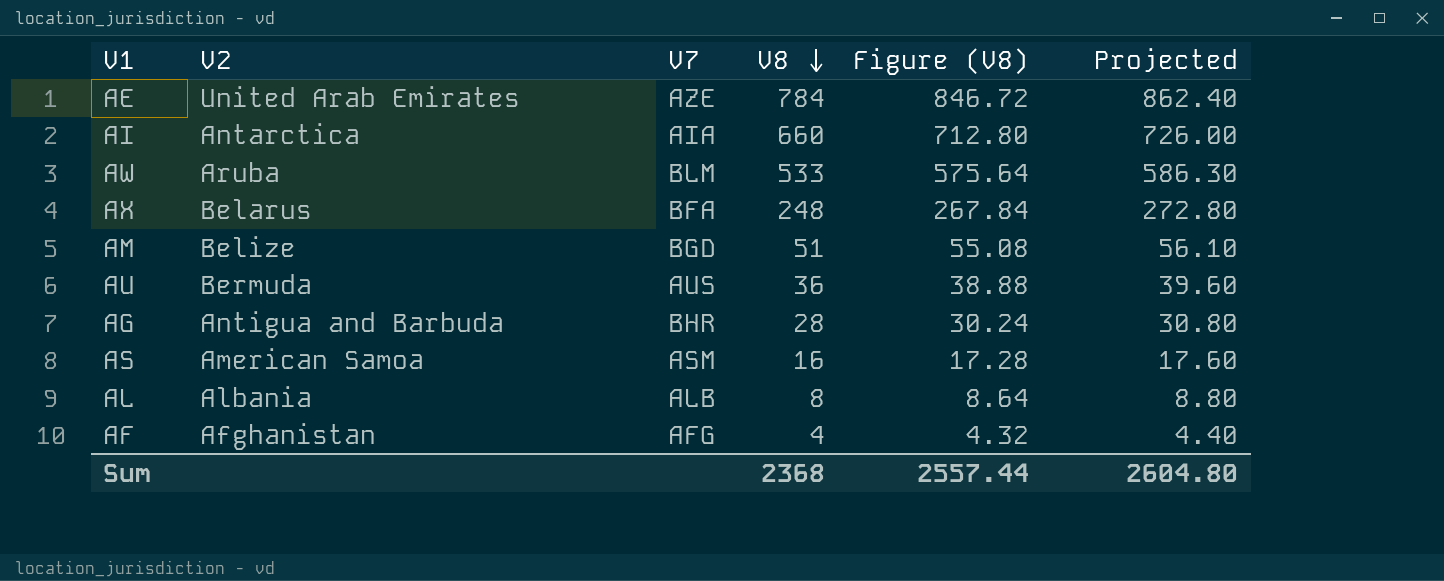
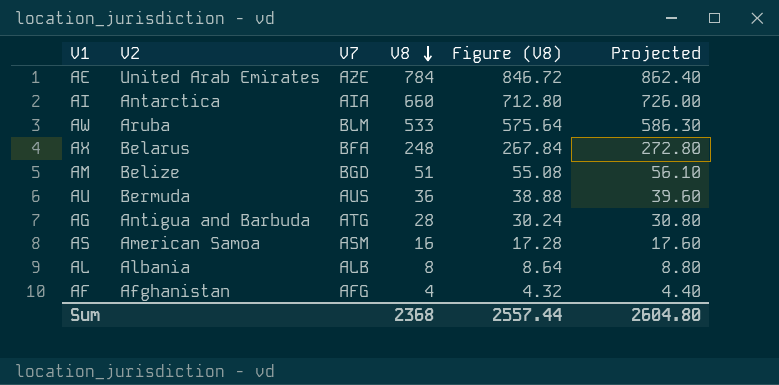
AG | V7: BHR -> ATG

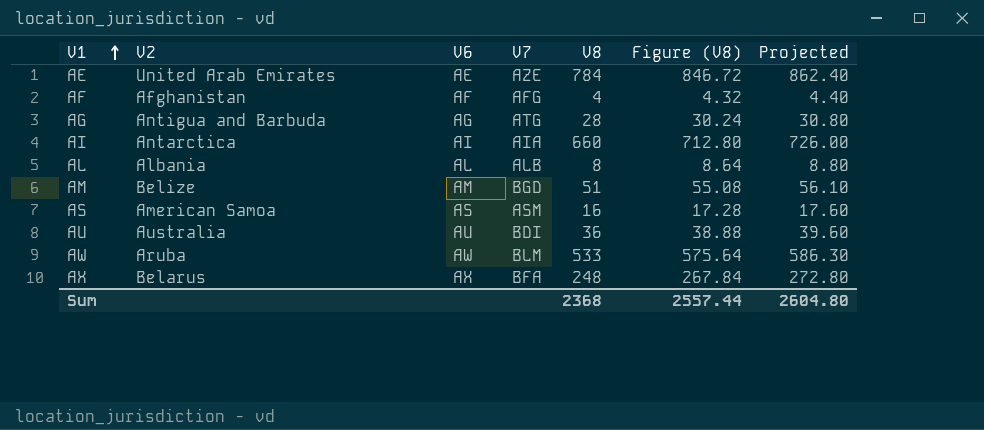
row order: V8 descending -> V1 ascending
column V6 | position: none -> 3
AU | V2: Bermuda -> Australia
AU | V7: AUS -> BDI

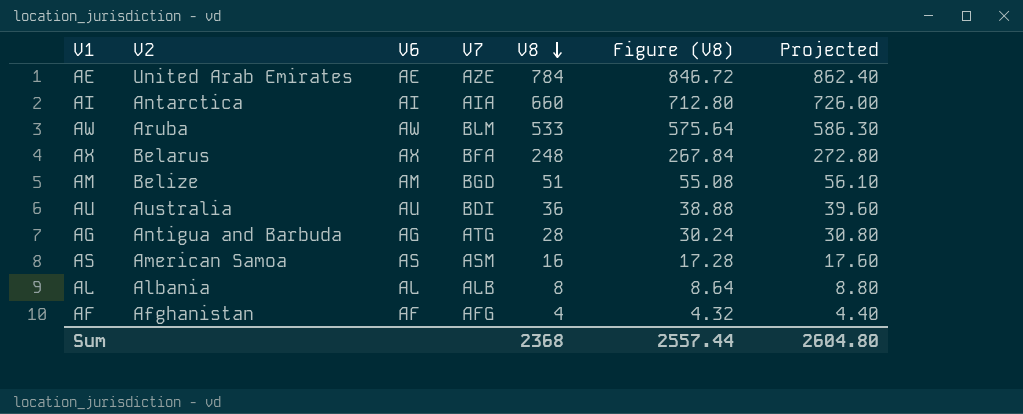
row order: V1 ascending -> V8 descending

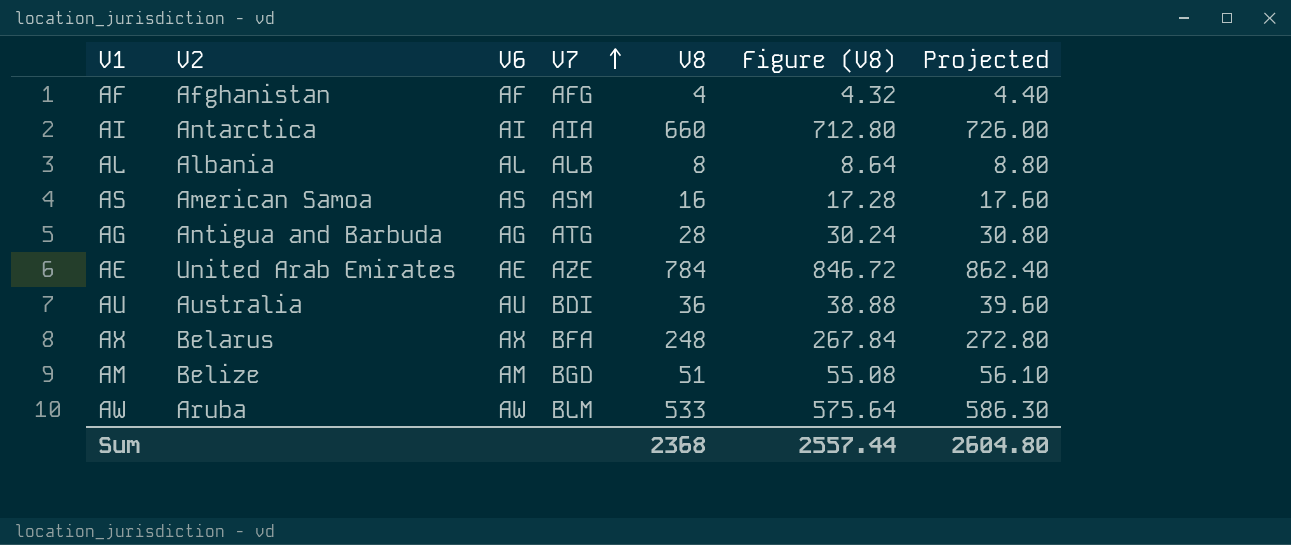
row order: V8 descending -> V7 ascending

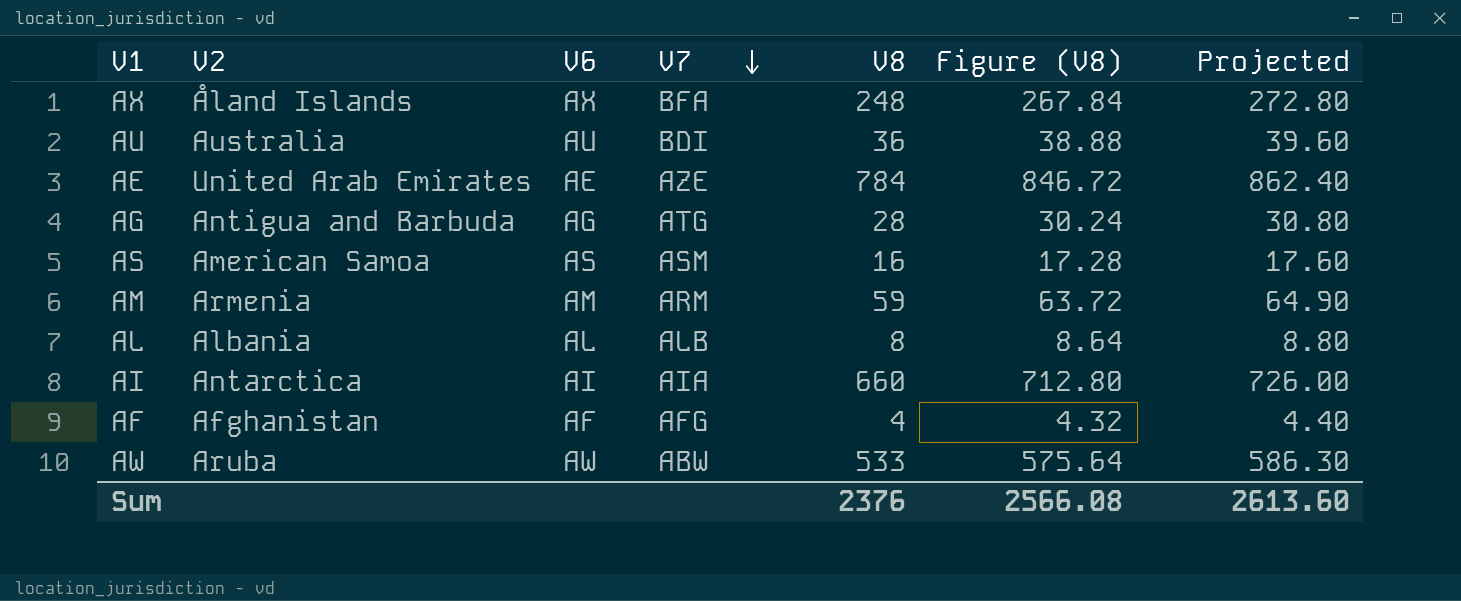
row order: V7 ascending -> V7 descending
AX | V2: Belarus -> Åland Islands
AM | V2: Belize -> Armenia
AM | V7: BGD -> ARM
AM | V8: 51 -> 59
AM | Figure (V8): 55.08 -> 63.72
AM | Projected: 56.10 -> 64.90
AW | V7: BLM -> ABW
Sum | V8: 2368 -> 2376
Sum | Figure (V8): 2557.44 -> 2566.08
Sum | Projected: 2604.80 -> 2613.60

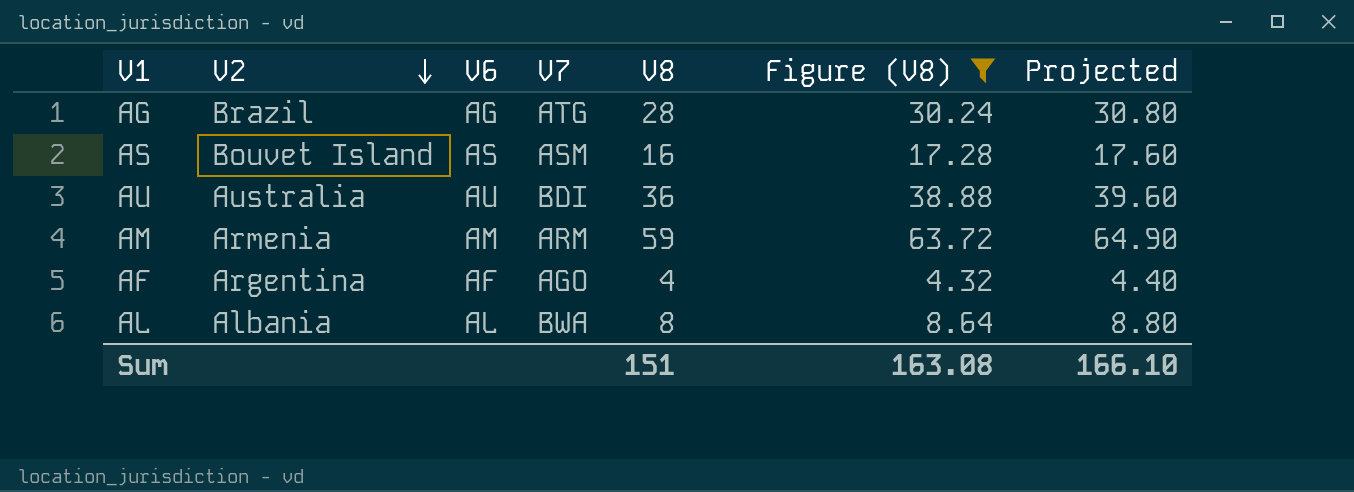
filter: none -> Figure (V8) <= 63.72
row order: V7 descending -> V2 descending
AG | V2: Antigua and Barbuda -> Brazil
AS | V2: American Samoa -> Bouvet Island
AF | V2: Afghanistan -> Argentina
AF | V7: AFG -> AGO
AL | V7: ALB -> BWA
Sum | V8: 2376 -> 151
Sum | Figure (V8): 2566.08 -> 163.08
Sum | Projected: 2613.60 -> 166.10

